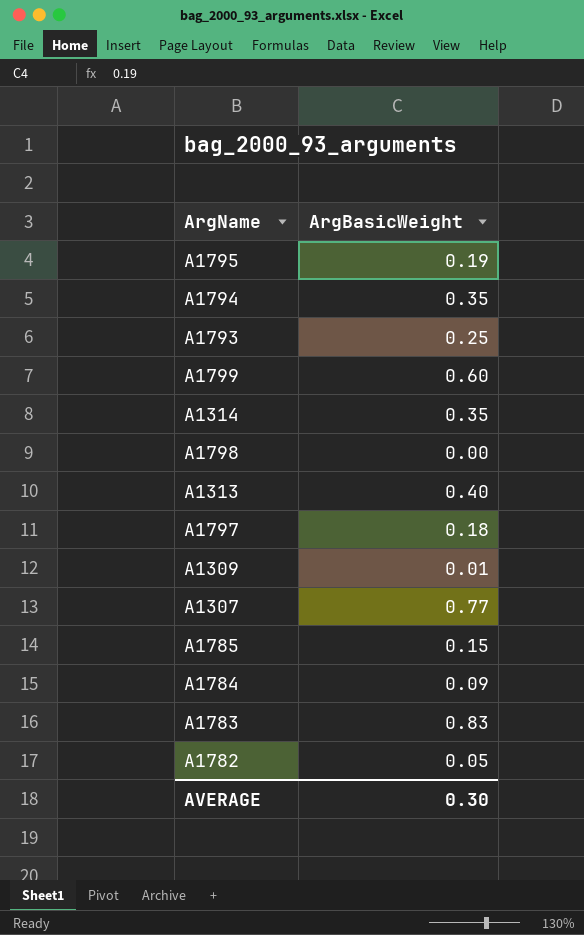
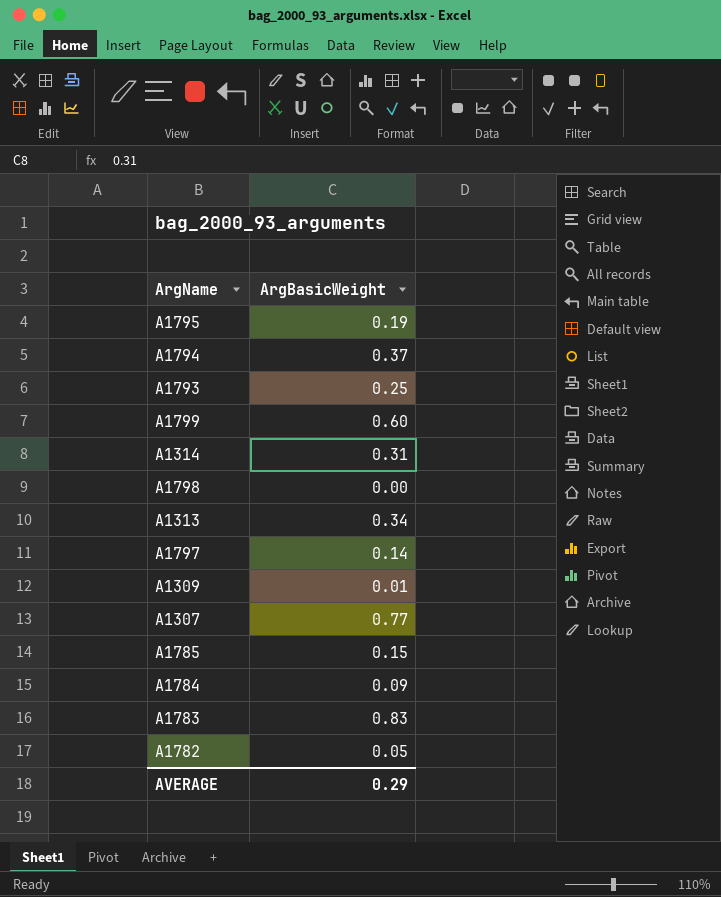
A1794 | ArgBasicWeight: 0.35 -> 0.37
A1314 | ArgBasicWeight: 0.35 -> 0.31
A1313 | ArgBasicWeight: 0.40 -> 0.34
A1797 | ArgBasicWeight: 0.18 -> 0.14
AVERAGE | ArgBasicWeight: 0.30 -> 0.29

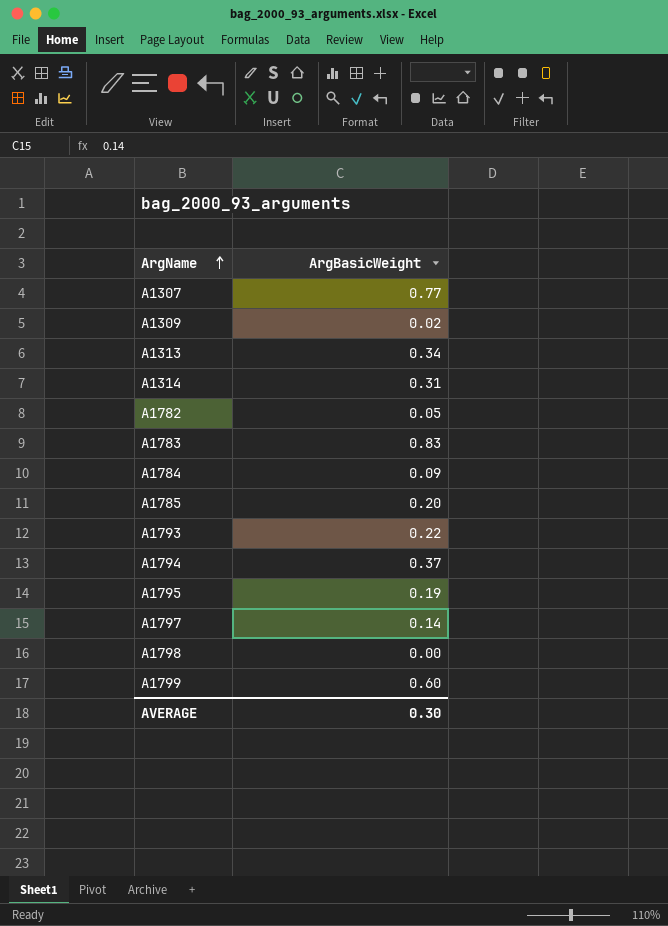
row order: none -> ArgName ascending
A1309 | ArgBasicWeight: 0.01 -> 0.02
A1785 | ArgBasicWeight: 0.15 -> 0.20
A1793 | ArgBasicWeight: 0.25 -> 0.22
AVERAGE | ArgBasicWeight: 0.29 -> 0.30

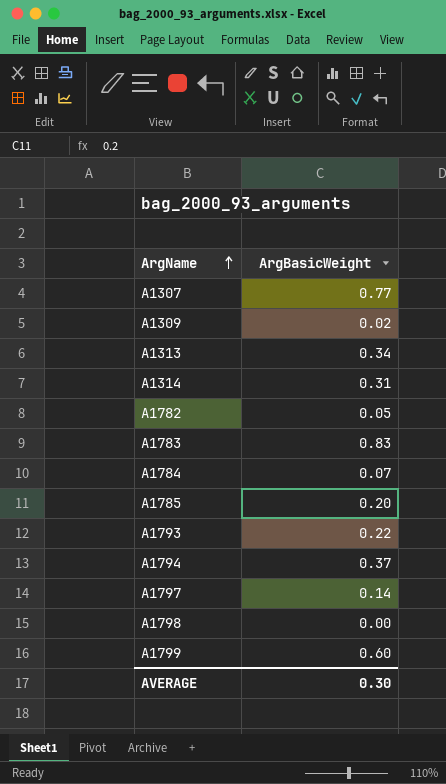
row A1795: 0.19 -> none
A1784 | ArgBasicWeight: 0.09 -> 0.07

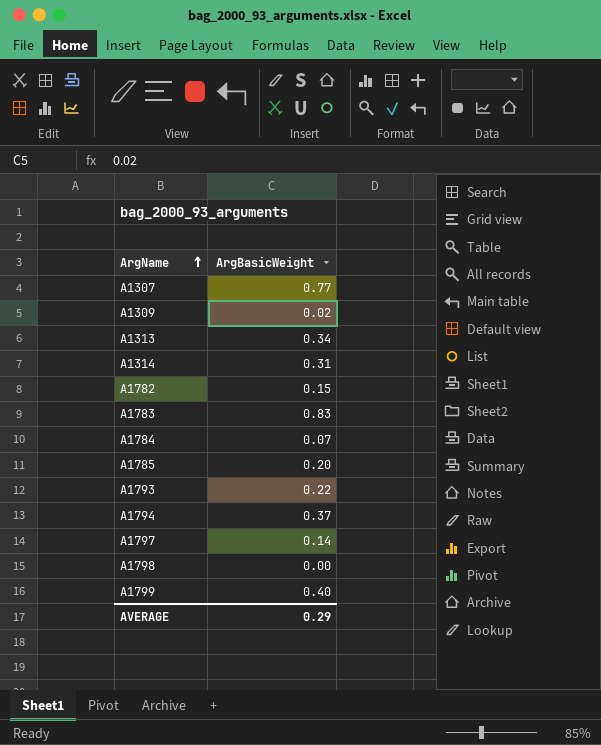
A1782 | ArgBasicWeight: 0.05 -> 0.15
A1799 | ArgBasicWeight: 0.60 -> 0.40
AVERAGE | ArgBasicWeight: 0.30 -> 0.29

